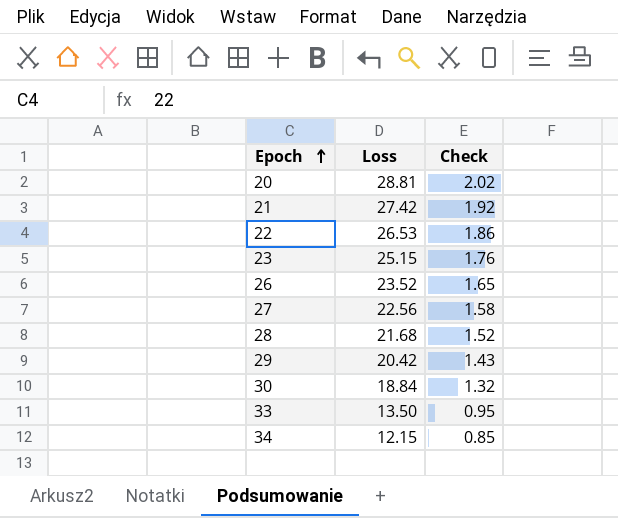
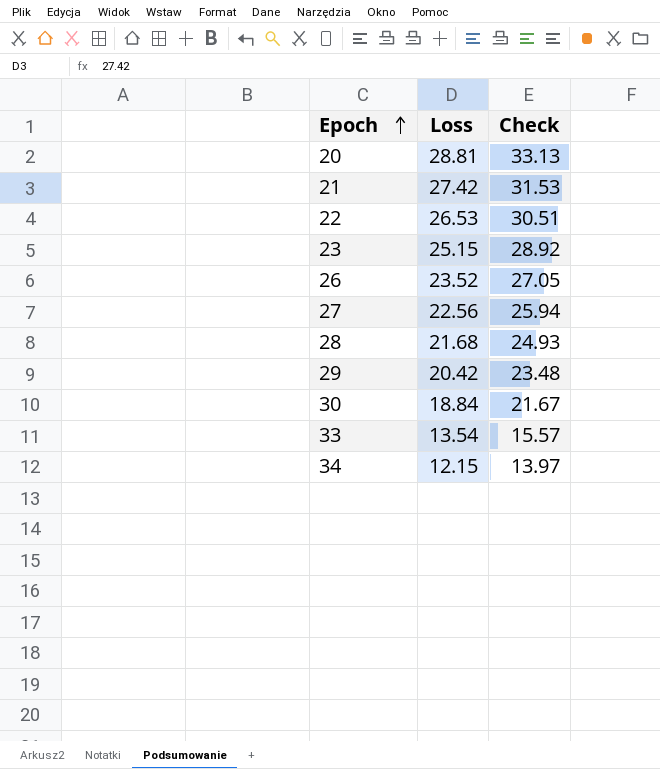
column Check | formula: [Loss] * 0.07 -> [Loss] * 1.15
33 | Loss: 13.50 -> 13.54

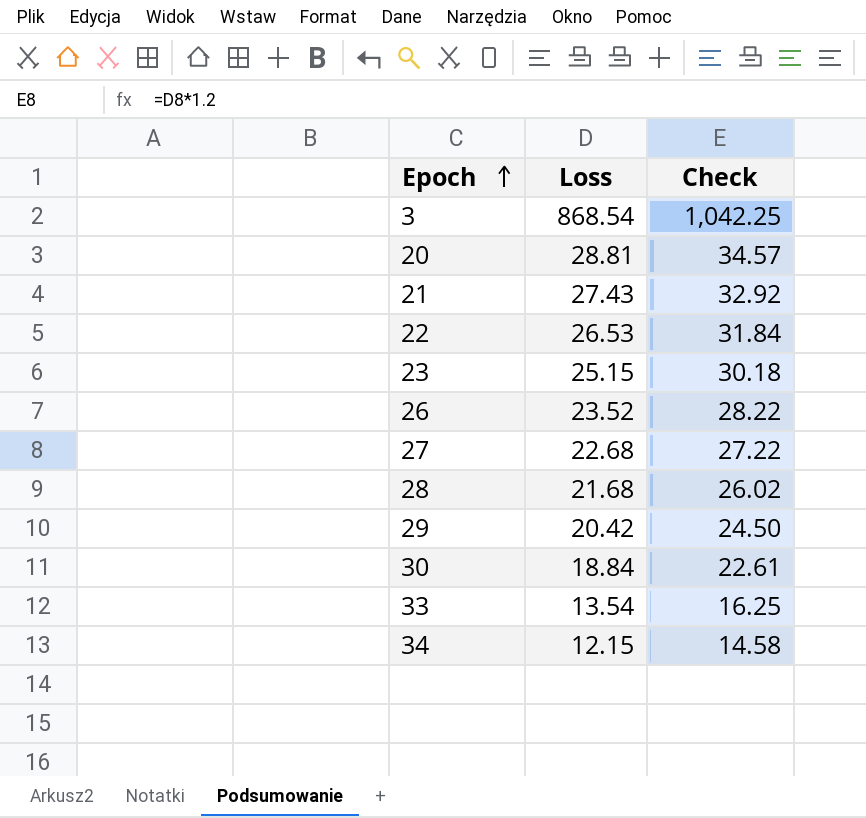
column Check | formula: [Loss] * 1.15 -> [Loss] * 1.2
row 3: none -> 868.54 | 1,042.25
21 | Loss: 27.42 -> 27.43
27 | Loss: 22.56 -> 22.68

